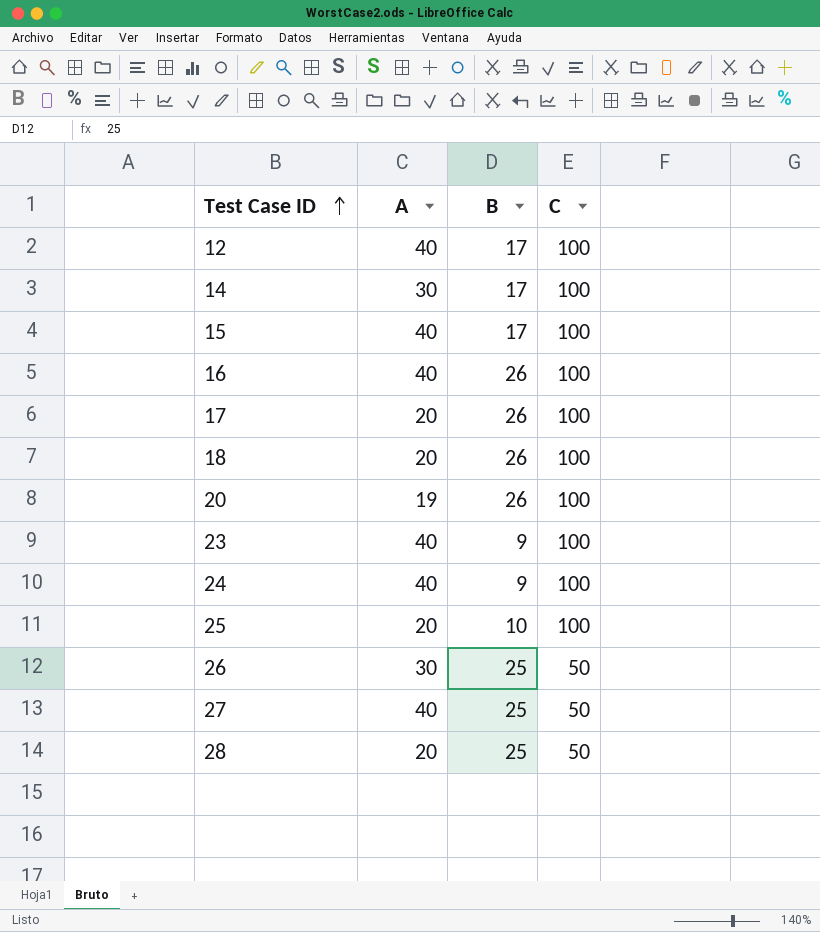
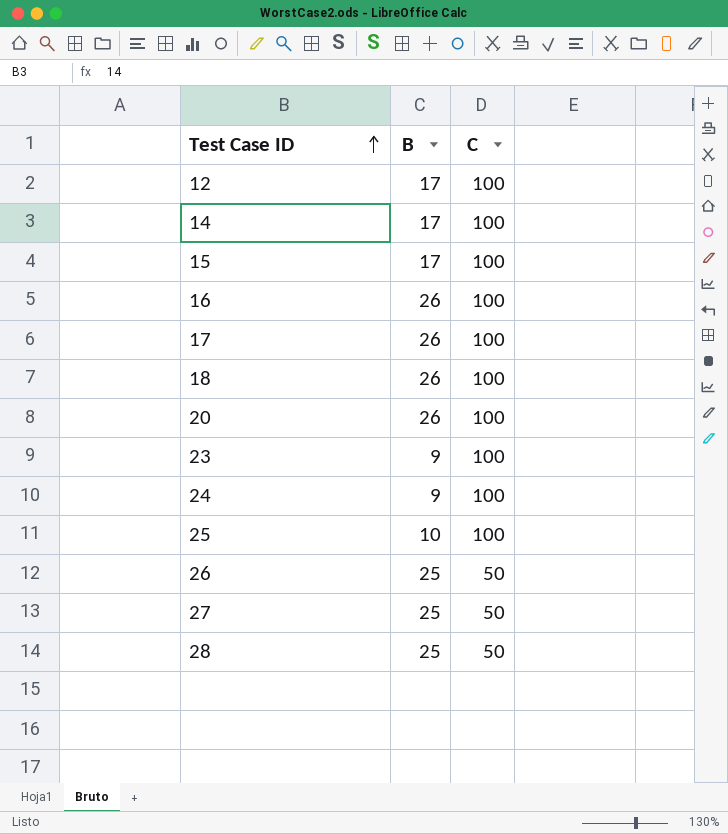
column A | position: 2 -> none

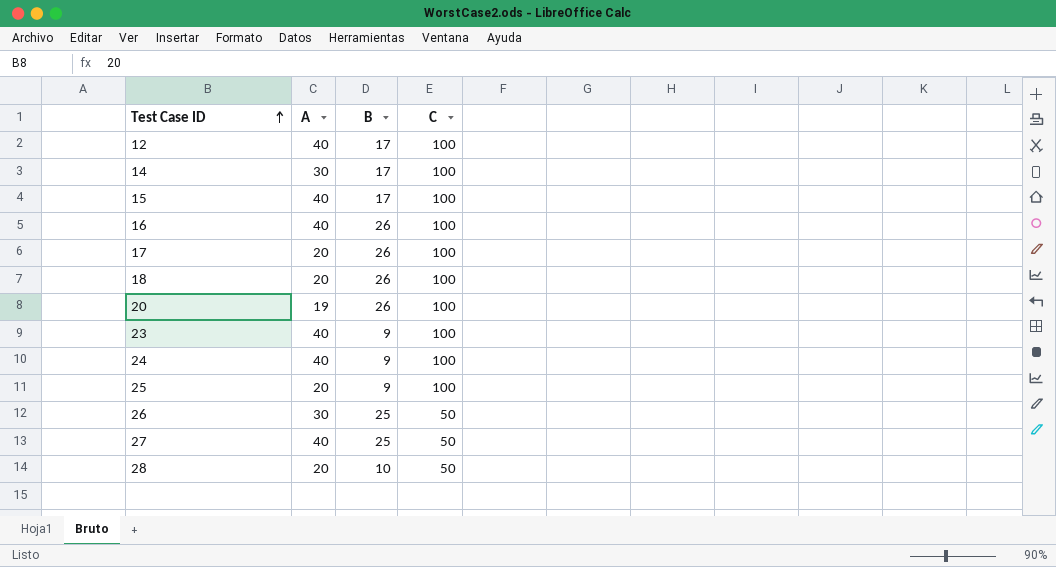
column A | position: none -> 2
25 | B: 10 -> 9
28 | B: 25 -> 10

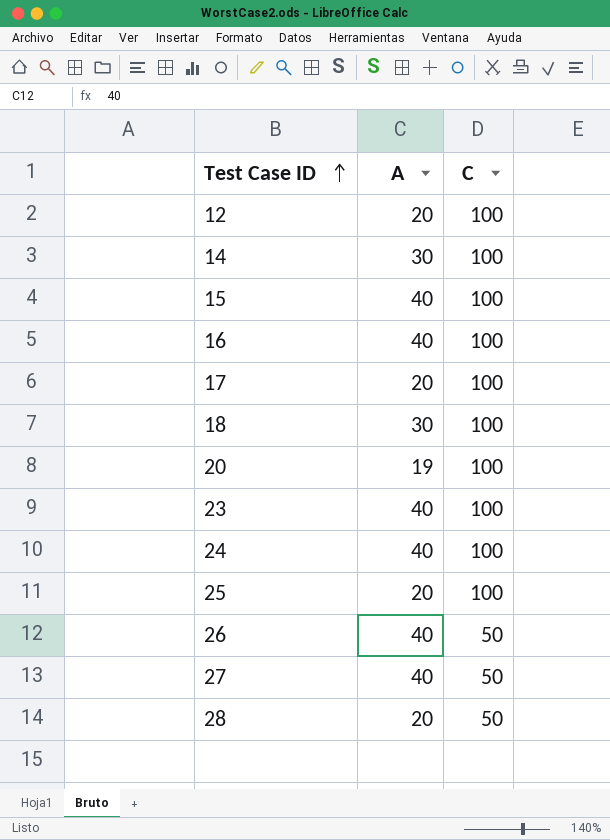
column B | position: 3 -> none
12 | A: 40 -> 20
18 | A: 20 -> 30
26 | A: 30 -> 40

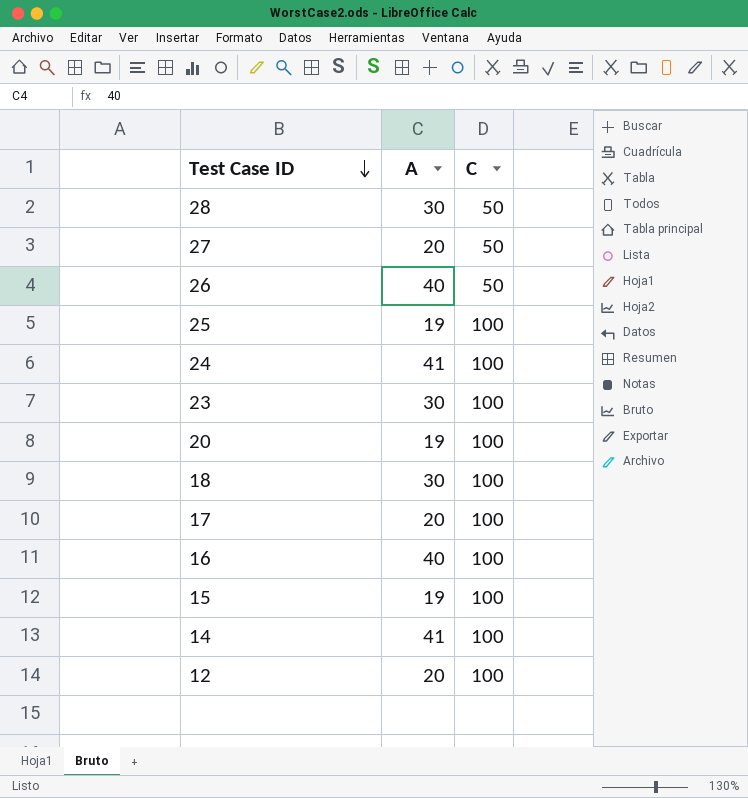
row order: Test Case ID ascending -> Test Case ID descending
28 | A: 20 -> 30
27 | A: 40 -> 20
25 | A: 20 -> 19
24 | A: 40 -> 41
23 | A: 40 -> 30
15 | A: 40 -> 19
14 | A: 30 -> 41

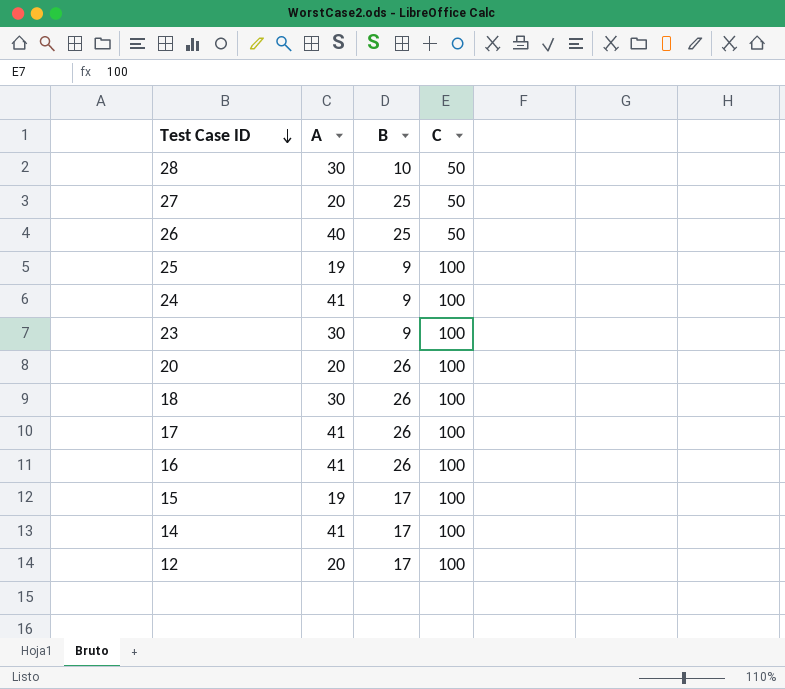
column B | position: none -> 3
20 | A: 19 -> 20
17 | A: 20 -> 41
16 | A: 40 -> 41

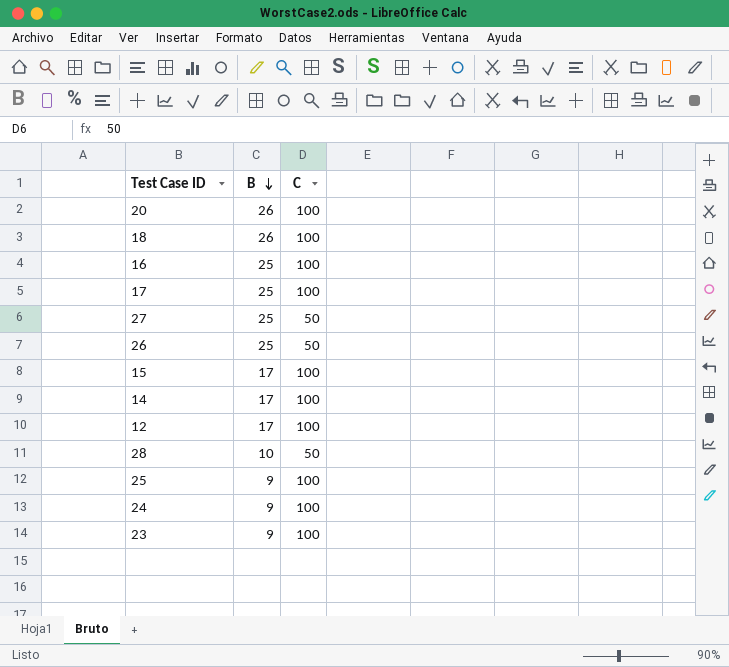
row order: Test Case ID descending -> B descending
column A | position: 2 -> none
16 | B: 26 -> 25
17 | B: 26 -> 25

